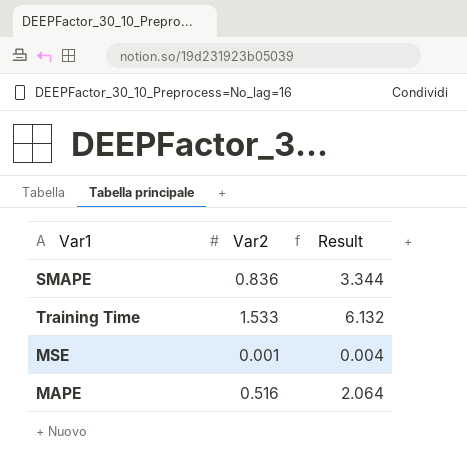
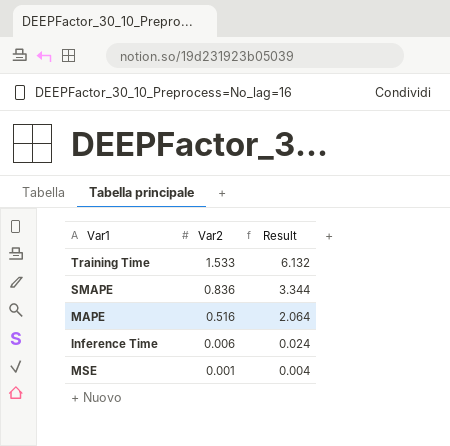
row order: none -> Var2 descending
row Inference Time: none -> 0.006 | 0.024

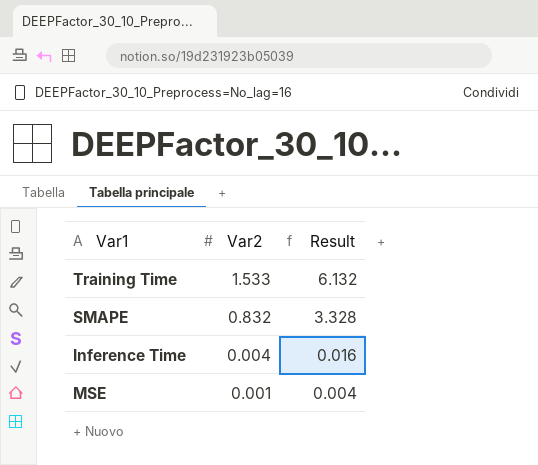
row MAPE: 0.516 | 2.064 -> none
SMAPE | Var2: 0.836 -> 0.832
SMAPE | Result: 3.344 -> 3.328
Inference Time | Var2: 0.006 -> 0.004
Inference Time | Result: 0.024 -> 0.016

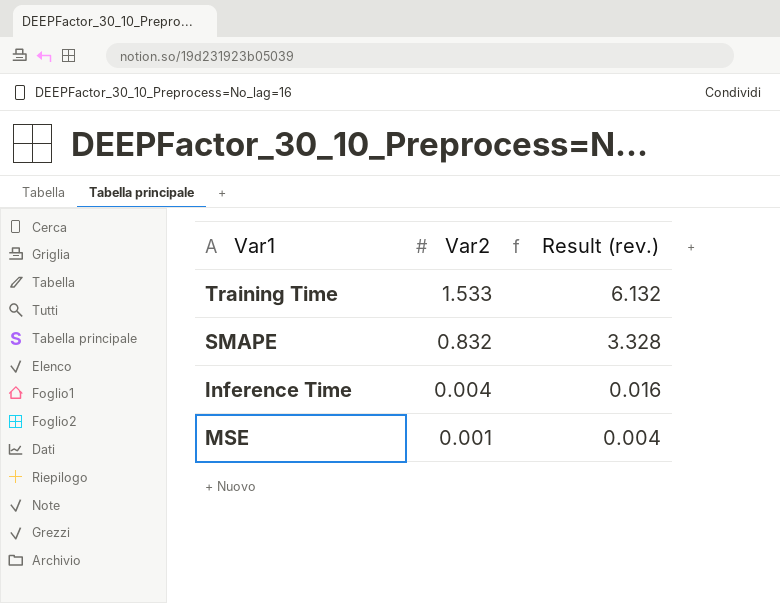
column name: Result -> Result (rev.)

